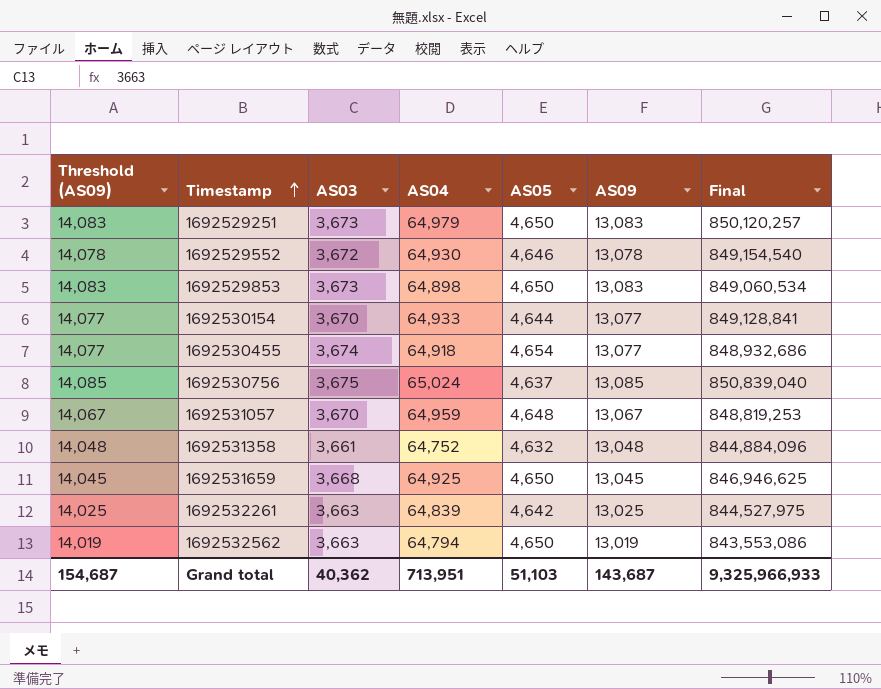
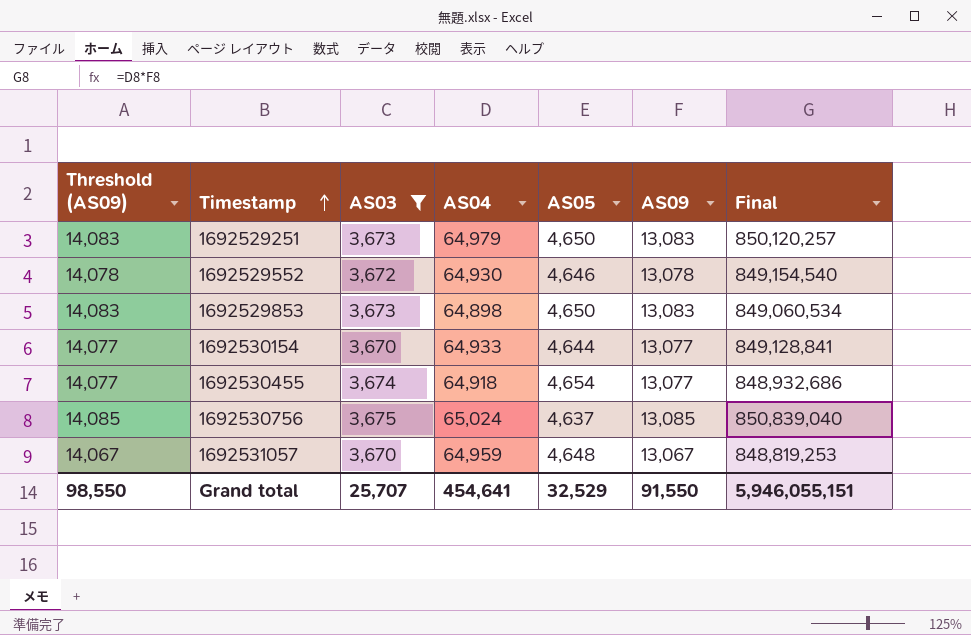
filter: none -> AS03 >= 3,670
Grand total | Threshold (AS09): 154,687 -> 98,550
Grand total | AS03: 40,362 -> 25,707
Grand total | AS04: 713,951 -> 454,641
Grand total | AS05: 51,103 -> 32,529
Grand total | AS09: 143,687 -> 91,550
Grand total | Final: 9,325,966,933 -> 5,946,055,151

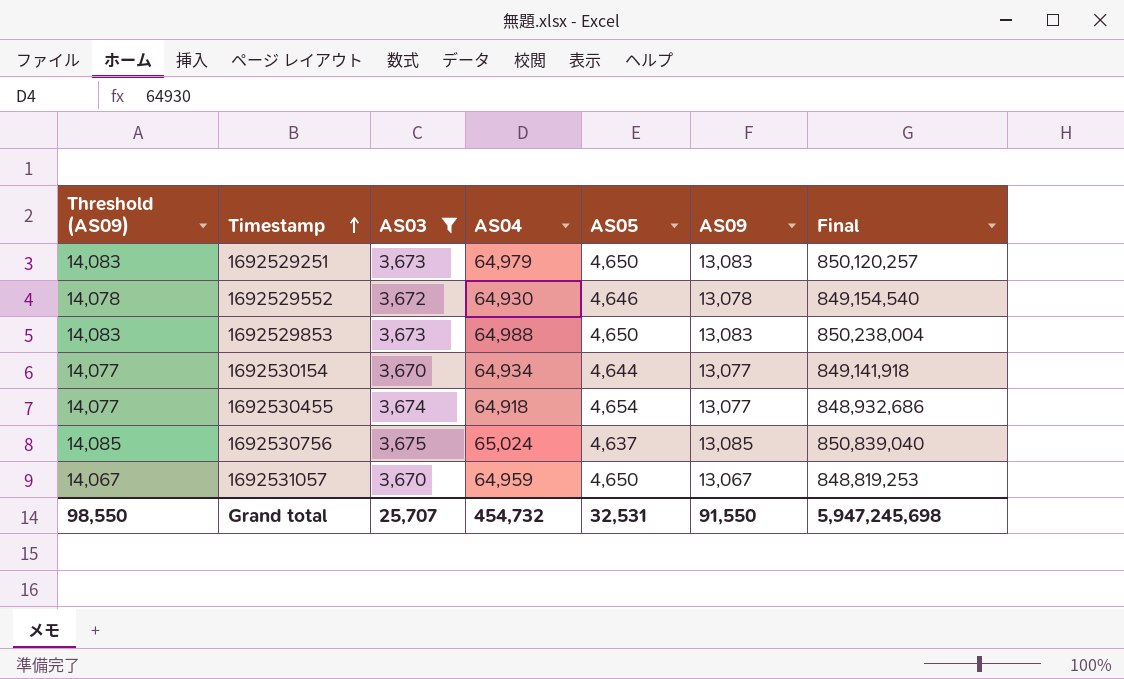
1692529853 | AS04: 64,898 -> 64,988
1692529853 | Final: 849,060,534 -> 850,238,004
1692530154 | AS04: 64,933 -> 64,934
1692530154 | Final: 849,128,841 -> 849,141,918
1692531057 | AS05: 4,648 -> 4,650
Grand total | AS04: 454,641 -> 454,732
Grand total | AS05: 32,529 -> 32,531
Grand total | Final: 5,946,055,151 -> 5,947,245,698

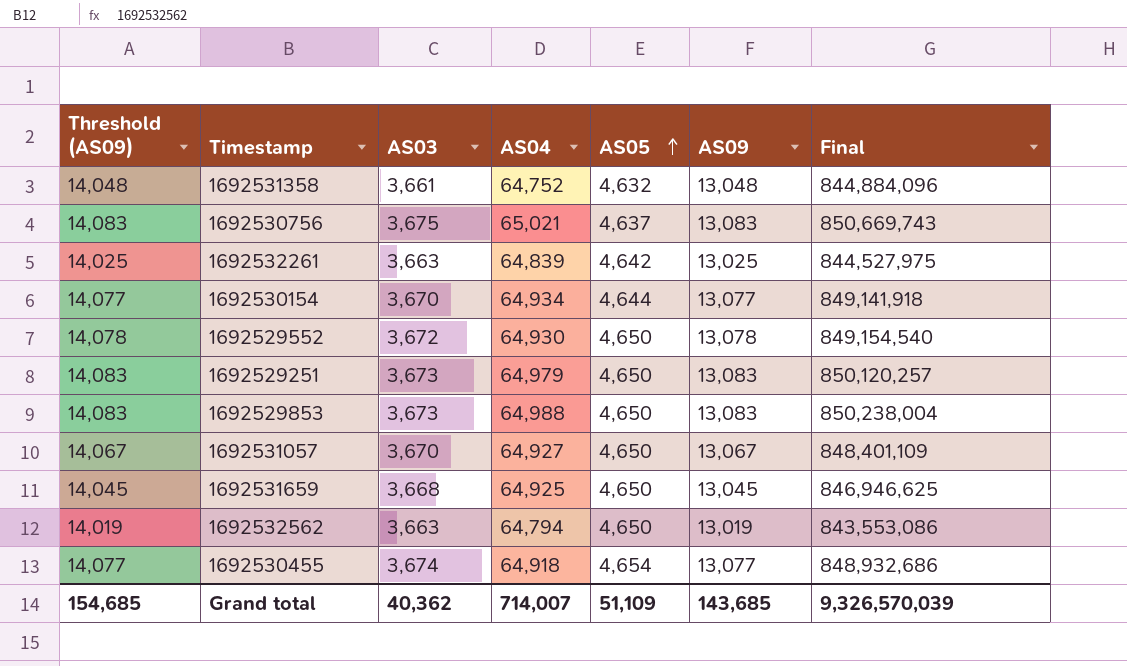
filter: AS03 >= 3,670 -> none
row order: Timestamp ascending -> AS05 ascending
1692530756 | Threshold (AS09): 14,085 -> 14,083
1692530756 | AS04: 65,024 -> 65,021
1692530756 | AS09: 13,085 -> 13,083
1692530756 | Final: 850,839,040 -> 850,669,743
1692529552 | AS05: 4,646 -> 4,650
1692531057 | AS04: 64,959 -> 64,927
1692531057 | Final: 848,819,253 -> 848,401,109
Grand total | Threshold (AS09): 98,550 -> 154,685
Grand total | AS03: 25,707 -> 40,362
Grand total | AS04: 454,732 -> 714,007
Grand total | AS05: 32,531 -> 51,109
Grand total | AS09: 91,550 -> 143,685
Grand total | Final: 5,947,245,698 -> 9,326,570,039

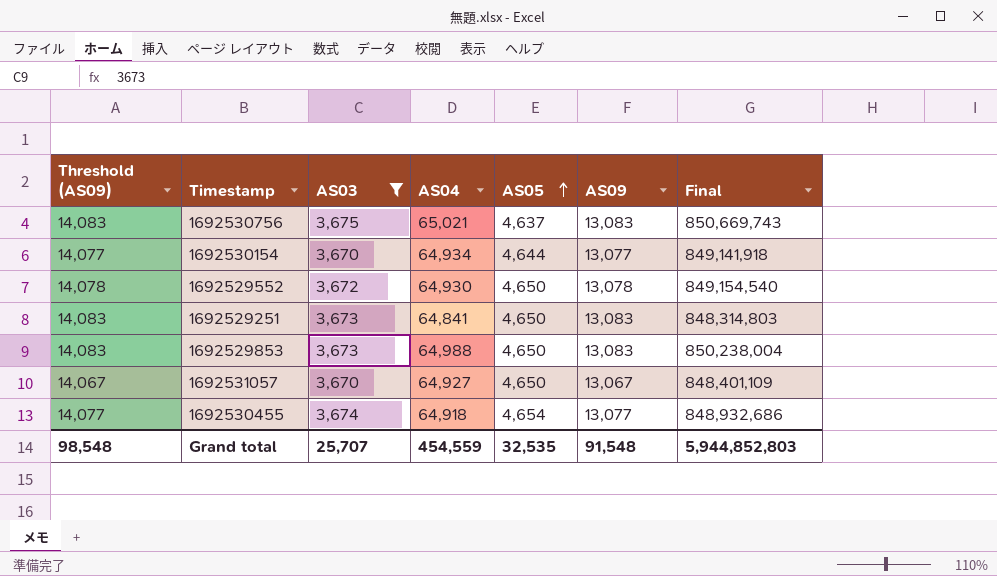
filter: none -> AS03 >= 3,670
1692529251 | AS04: 64,979 -> 64,841
1692529251 | Final: 850,120,257 -> 848,314,803
Grand total | Threshold (AS09): 154,685 -> 98,548
Grand total | AS03: 40,362 -> 25,707
Grand total | AS04: 714,007 -> 454,559
Grand total | AS05: 51,109 -> 32,535
Grand total | AS09: 143,685 -> 91,548
Grand total | Final: 9,326,570,039 -> 5,944,852,803

